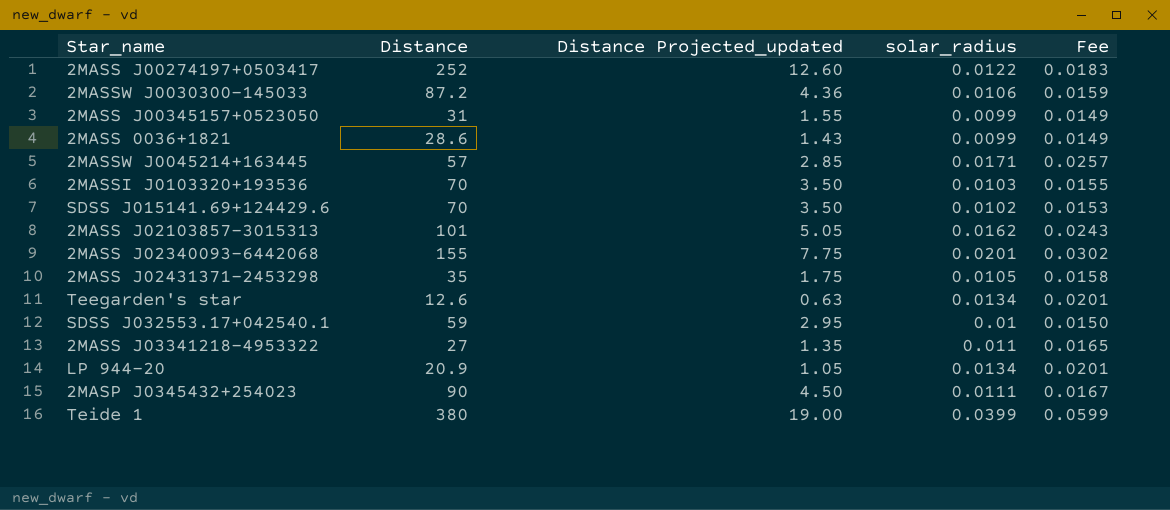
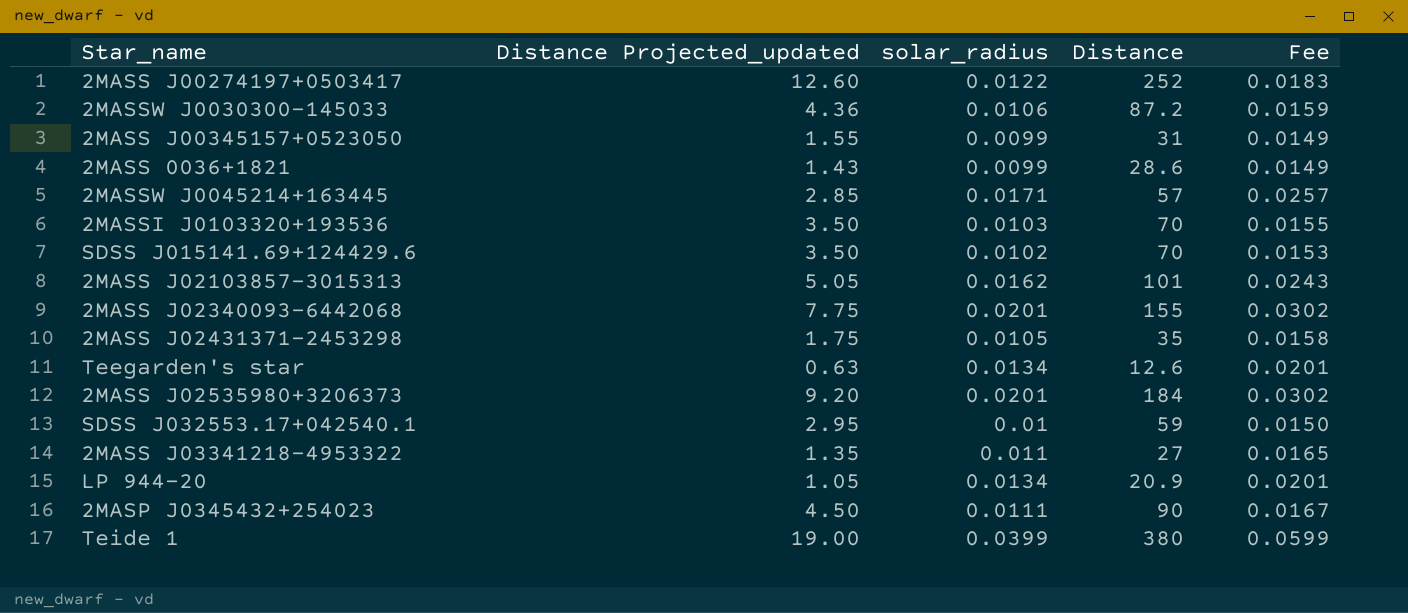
column Distance | position: 2 -> 4
row 2MASS J02535980+3206373: none -> 9.20 | 0.0201 | 184 | 0.0302

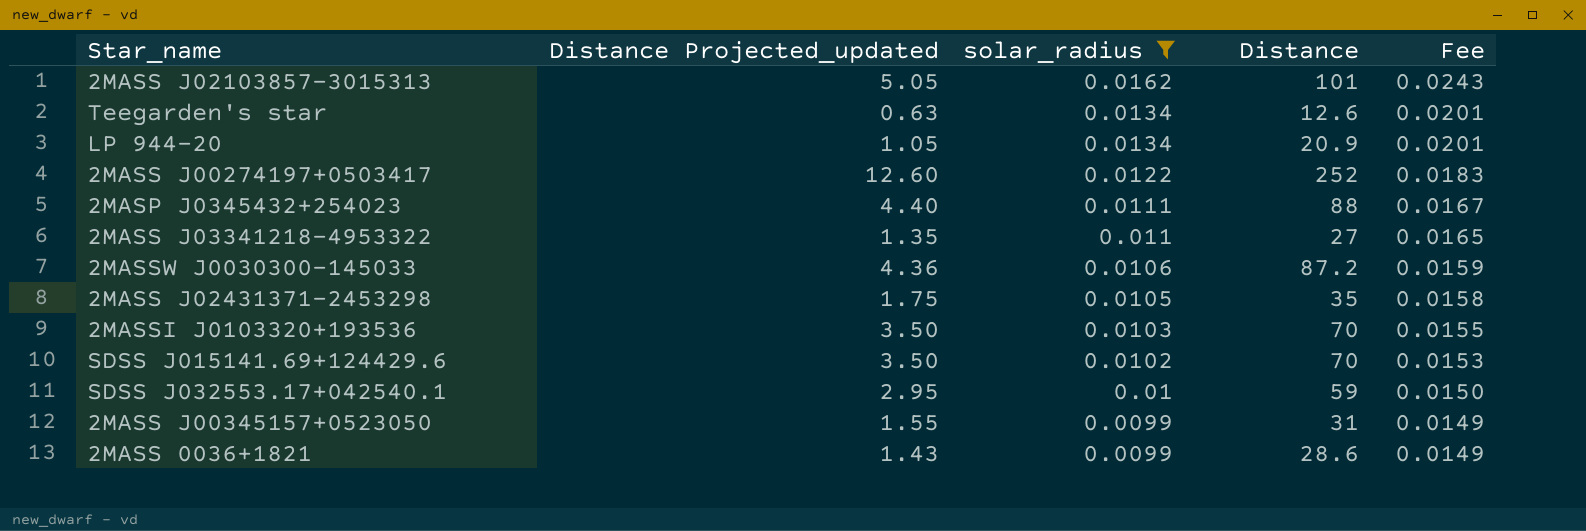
filter: none -> solar_radius <= 0.0162
row order: none -> solar_radius descending
2MASP J0345432+254023 | Distance Projected_updated: 4.50 -> 4.40
2MASP J0345432+254023 | Distance: 90 -> 88

